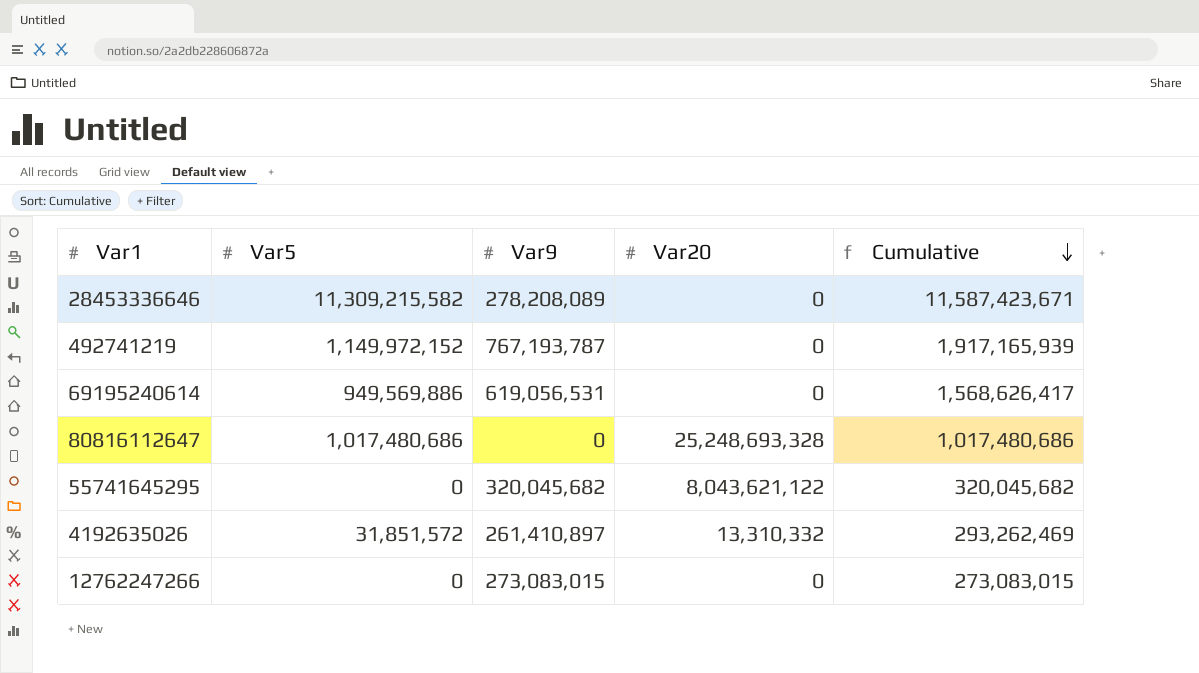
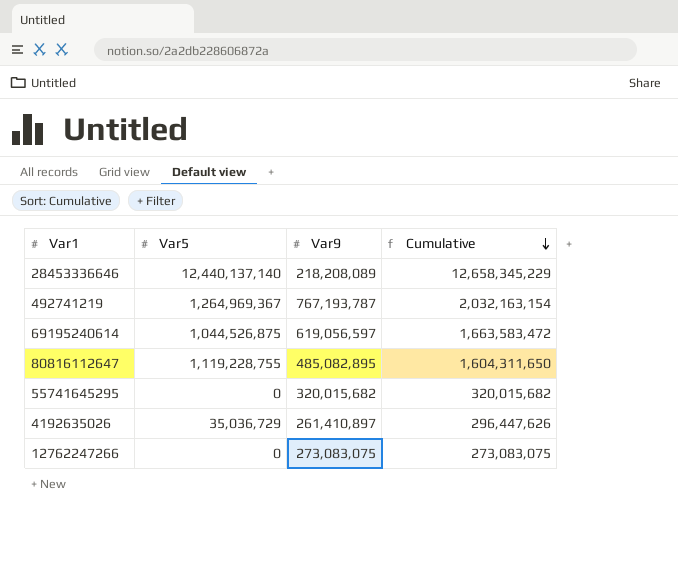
column Var20 | position: 4 -> none
28453336646 | Var5: 11,309,215,582 -> 12,440,137,140
28453336646 | Var9: 278,208,089 -> 218,208,089
28453336646 | Cumulative: 11,587,423,671 -> 12,658,345,229
492741219 | Var5: 1,149,972,152 -> 1,264,969,367
492741219 | Cumulative: 1,917,165,939 -> 2,032,163,154
69195240614 | Var5: 949,569,886 -> 1,044,526,875
69195240614 | Var9: 619,056,531 -> 619,056,597
69195240614 | Cumulative: 1,568,626,417 -> 1,663,583,472
80816112647 | Var5: 1,017,480,686 -> 1,119,228,755
80816112647 | Var9: 0 -> 485,082,895
80816112647 | Cumulative: 1,017,480,686 -> 1,604,311,650
55741645295 | Var9: 320,045,682 -> 320,015,682
55741645295 | Cumulative: 320,045,682 -> 320,015,682
4192635026 | Var5: 31,851,572 -> 35,036,729
4192635026 | Cumulative: 293,262,469 -> 296,447,626
12762247266 | Var9: 273,083,015 -> 273,083,075
12762247266 | Cumulative: 273,083,015 -> 273,083,075

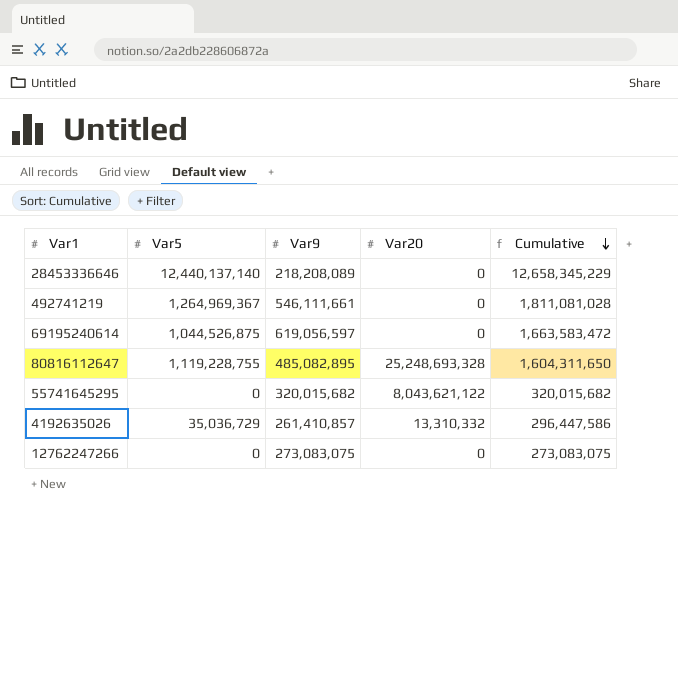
column Var20 | position: none -> 4
492741219 | Var9: 767,193,787 -> 546,111,661
492741219 | Cumulative: 2,032,163,154 -> 1,811,081,028
4192635026 | Var9: 261,410,897 -> 261,410,857
4192635026 | Cumulative: 296,447,626 -> 296,447,586

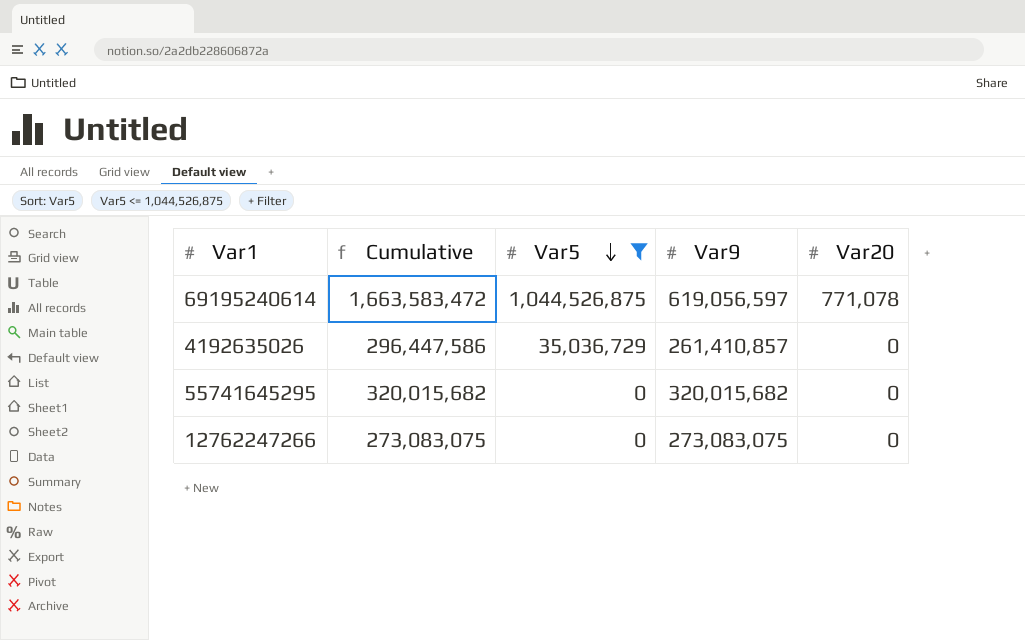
filter: none -> Var5 <= 1,044,526,875
row order: Cumulative descending -> Var5 descending
column Cumulative | position: 5 -> 2
69195240614 | Var20: 0 -> 771,078
4192635026 | Var20: 13,310,332 -> 0
55741645295 | Var20: 8,043,621,122 -> 0

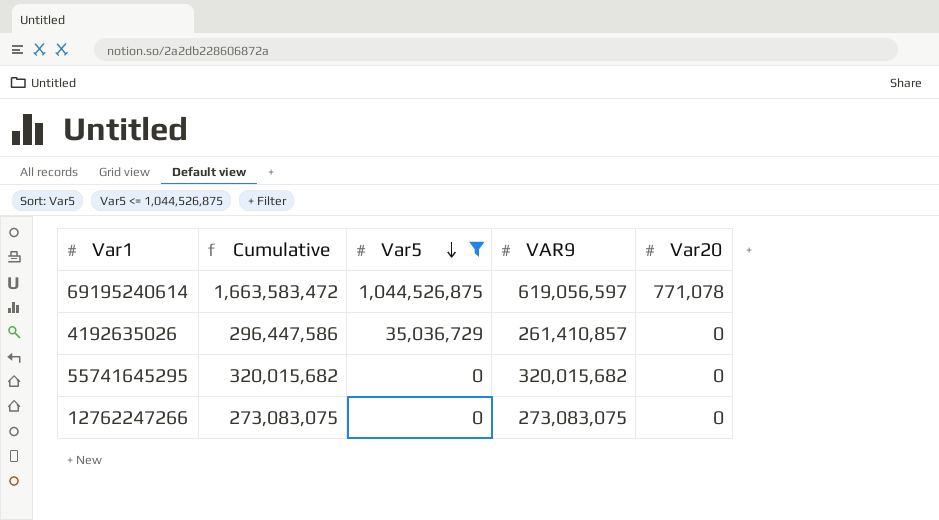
column name: Var9 -> VAR9

